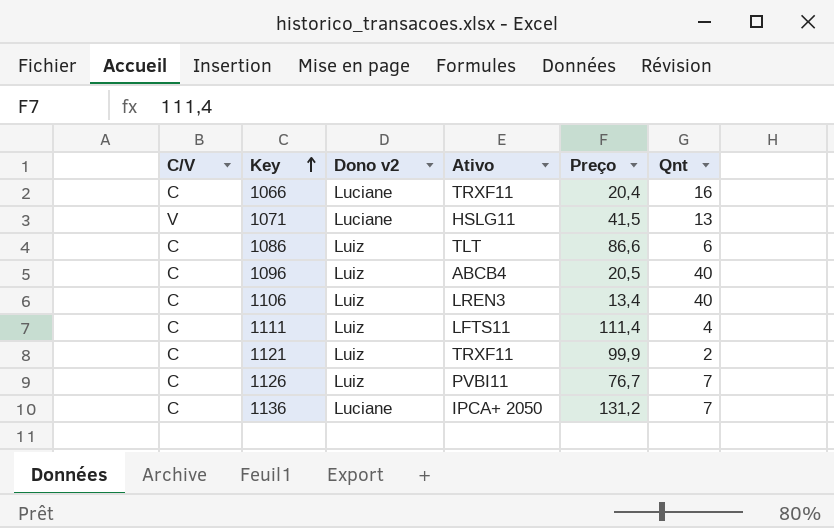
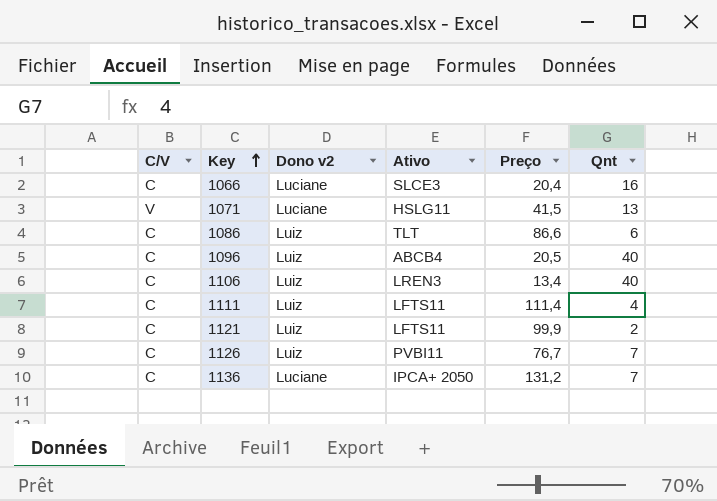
1066 | Ativo: TRXF11 -> SLCE3
1121 | Ativo: TRXF11 -> LFTS11

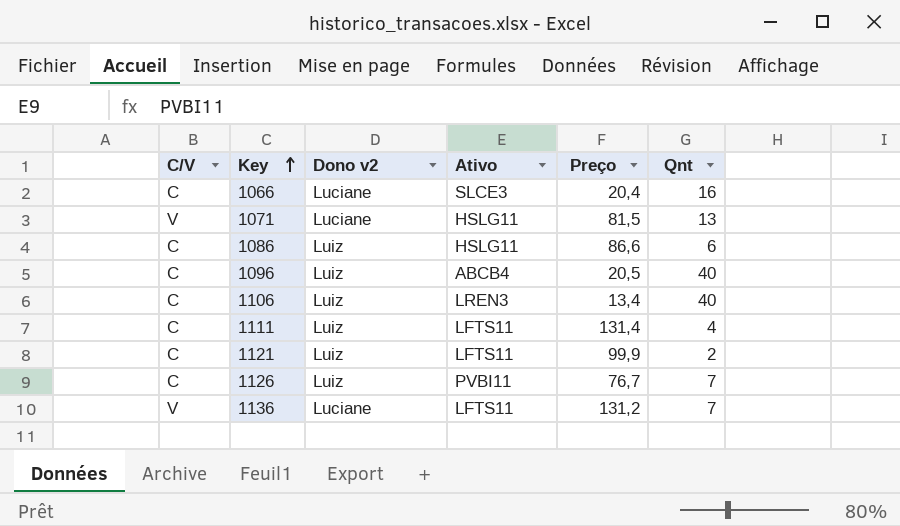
1071 | Preço: 41,5 -> 81,5
1086 | Ativo: TLT -> HSLG11
1111 | Preço: 111,4 -> 131,4
1136 | C/V: C -> V
1136 | Ativo: IPCA+ 2050 -> LFTS11

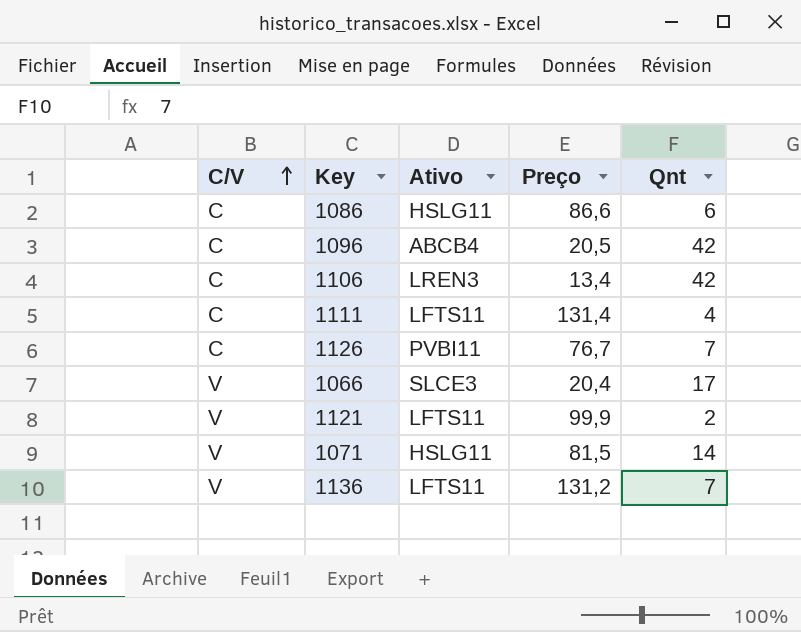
row order: Key ascending -> C/V ascending
column Dono v2 | position: 3 -> none
1096 | Qnt: 40 -> 42
1106 | Qnt: 40 -> 42
1066 | C/V: C -> V
1066 | Qnt: 16 -> 17
1121 | C/V: C -> V
1071 | Qnt: 13 -> 14

